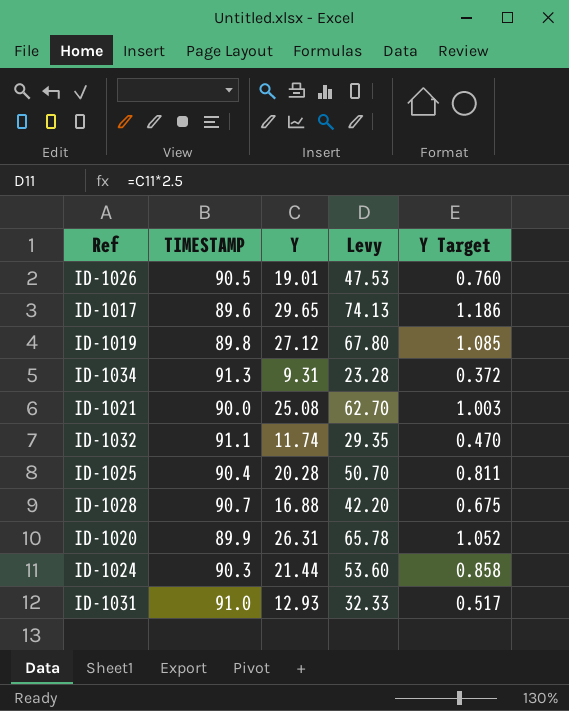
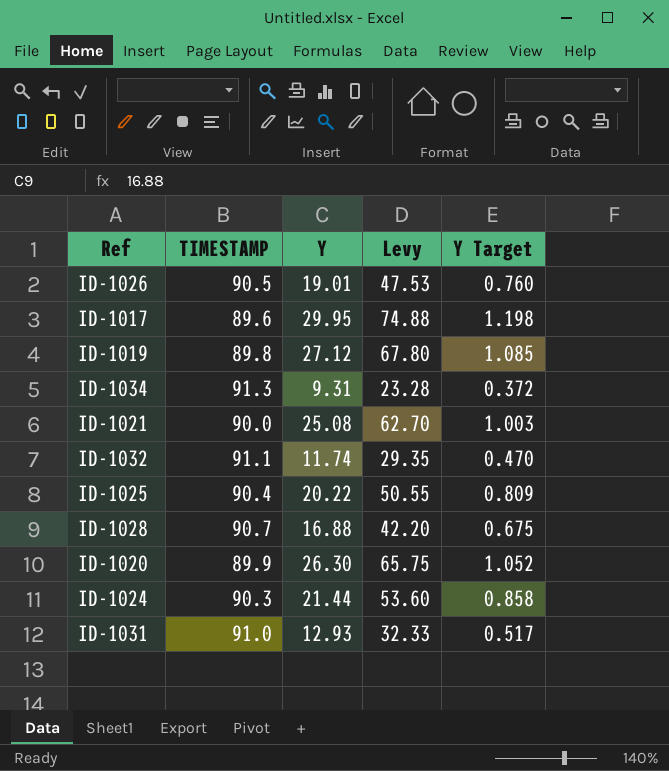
ID-1017 | Y: 29.65 -> 29.95
ID-1017 | Levy: 74.13 -> 74.88
ID-1017 | Y Target: 1.186 -> 1.198
ID-1025 | Y: 20.28 -> 20.22
ID-1025 | Levy: 50.70 -> 50.55
ID-1025 | Y Target: 0.811 -> 0.809
ID-1020 | Y: 26.31 -> 26.30
ID-1020 | Levy: 65.78 -> 65.75

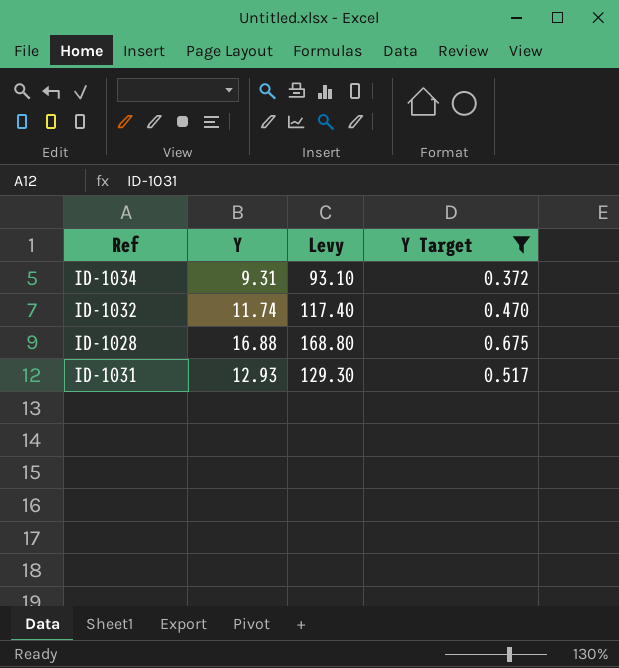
filter: none -> Y Target <= 0.675
column TIMESTAMP | position: 2 -> none
column Levy | formula: [Y] * 2.5 -> [Y] * 10

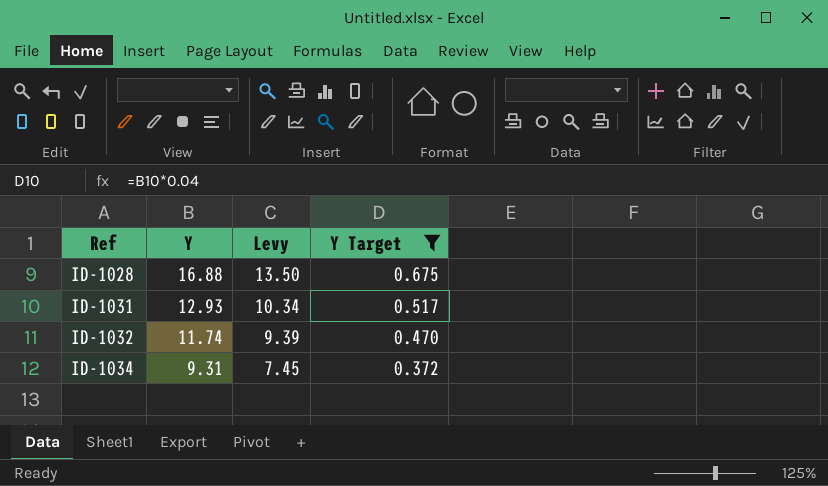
row order: none -> Ref ascending
column Levy | formula: [Y] * 10 -> [Y] * 0.8

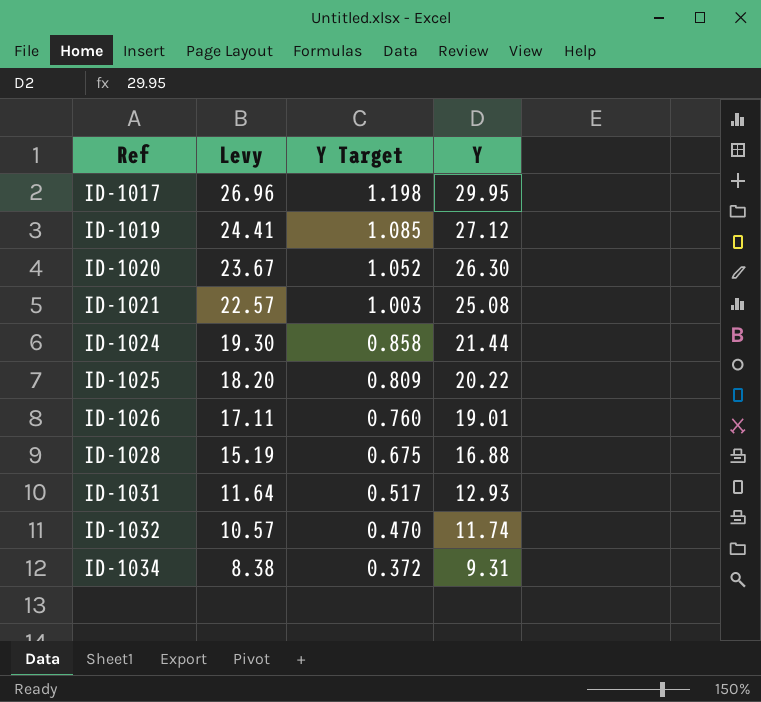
filter: Y Target <= 0.675 -> none
column Levy | formula: [Y] * 0.8 -> [Y] * 0.9
column Y | position: 2 -> 4

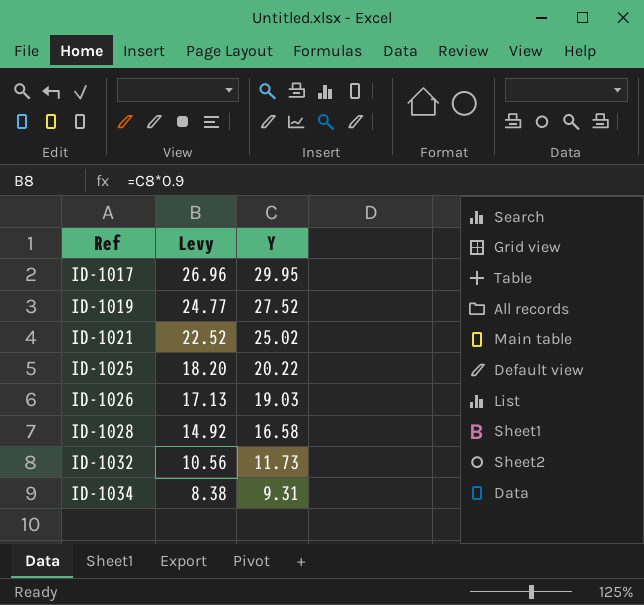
column Y Target | formula: [Y] * 0.04 -> none
row ID-1020: 23.67 | 1.052 | 26.30 -> none
row ID-1024: 19.30 | 0.858 | 21.44 -> none
row ID-1031: 11.64 | 0.517 | 12.93 -> none
ID-1019 | Levy: 24.41 -> 24.77
ID-1019 | Y: 27.12 -> 27.52
ID-1021 | Levy: 22.57 -> 22.52
ID-1021 | Y: 25.08 -> 25.02
ID-1026 | Levy: 17.11 -> 17.13
ID-1026 | Y: 19.01 -> 19.03
ID-1028 | Levy: 15.19 -> 14.92
ID-1028 | Y: 16.88 -> 16.58
ID-1032 | Levy: 10.57 -> 10.56
ID-1032 | Y: 11.74 -> 11.73

